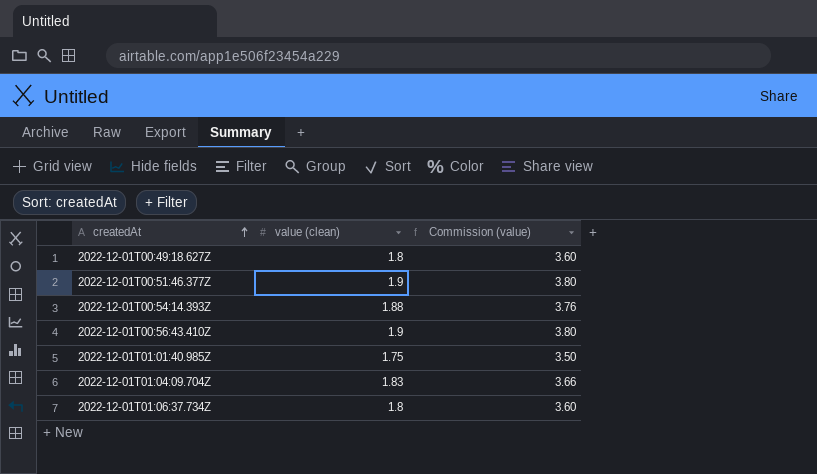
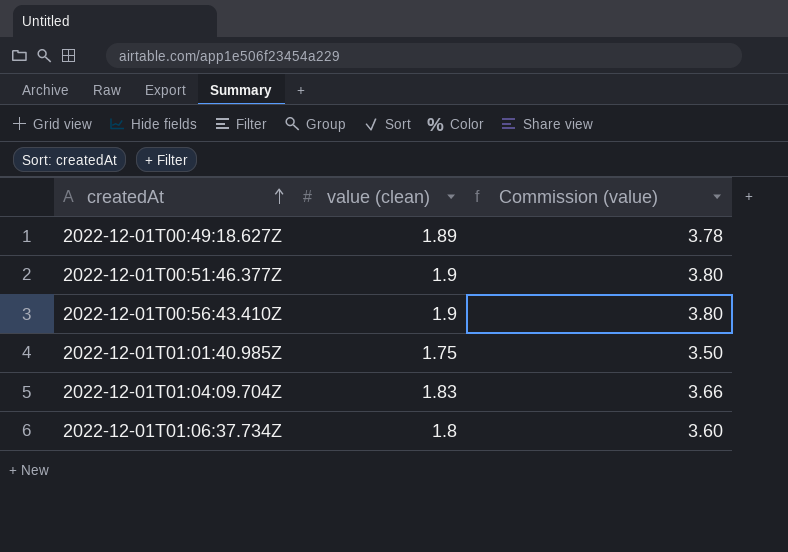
row 2022-12-01T00:54:14.393Z: 1.88 | 3.76 -> none
2022-12-01T00:49:18.627Z | value (clean): 1.8 -> 1.89
2022-12-01T00:49:18.627Z | Commission (value): 3.60 -> 3.78

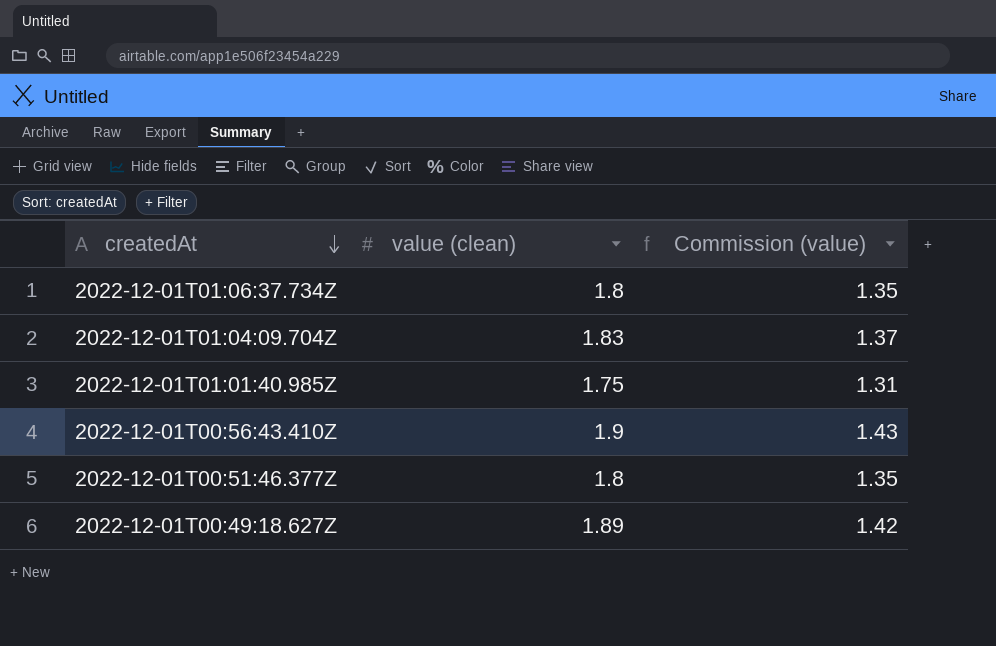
row order: createdAt ascending -> createdAt descending
column Commission (value) | formula: [value (clean)] * 2 -> [value (clean)] * 0.75
2022-12-01T00:51:46.377Z | value (clean): 1.9 -> 1.8

